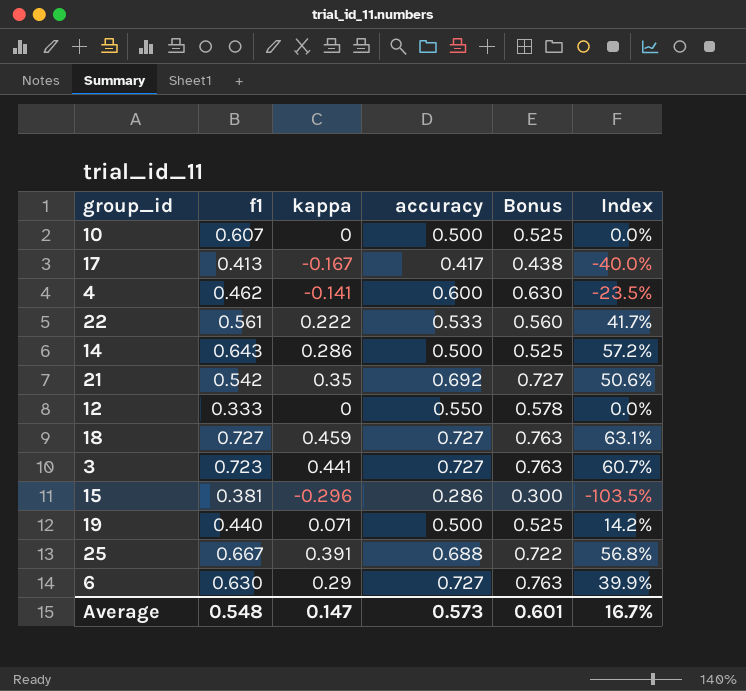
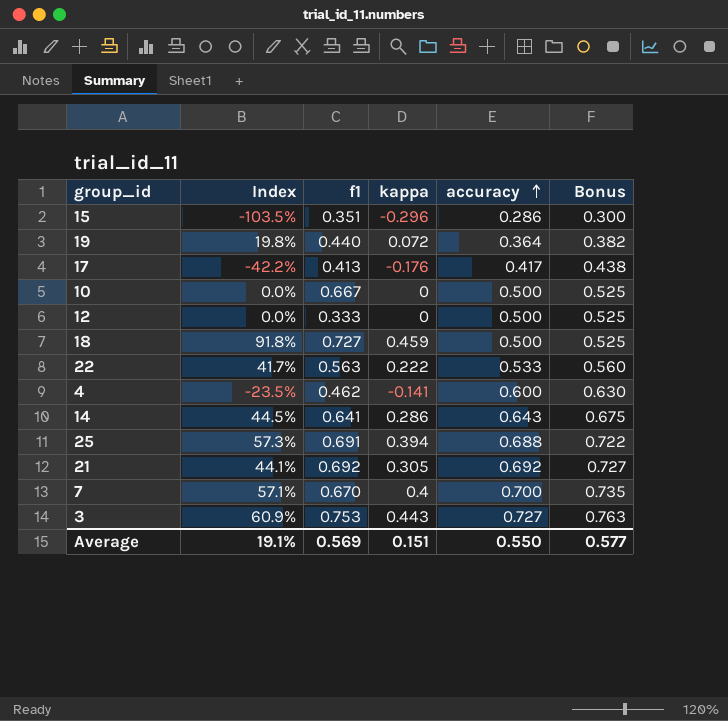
row order: none -> accuracy ascending
column Index | position: 6 -> 2
row 6: 0.630 | 0.29 | 0.727 | 0.763 | 39.9% -> none
15 | f1: 0.381 -> 0.351
19 | Index: 14.2% -> 19.8%
19 | kappa: 0.071 -> 0.072
19 | accuracy: 0.500 -> 0.364
19 | Bonus: 0.525 -> 0.382
17 | Index: -40.0% -> -42.2%
17 | kappa: -0.167 -> -0.176
10 | f1: 0.607 -> 0.667
12 | accuracy: 0.550 -> 0.500
12 | Bonus: 0.578 -> 0.525
18 | Index: 63.1% -> 91.8%
18 | accuracy: 0.727 -> 0.500
18 | Bonus: 0.763 -> 0.525
22 | f1: 0.561 -> 0.563
14 | Index: 57.2% -> 44.5%
14 | f1: 0.643 -> 0.641
14 | accuracy: 0.500 -> 0.643
14 | Bonus: 0.525 -> 0.675
25 | Index: 56.8% -> 57.3%
25 | f1: 0.667 -> 0.691
25 | kappa: 0.391 -> 0.394
21 | Index: 50.6% -> 44.1%
21 | f1: 0.542 -> 0.692
21 | kappa: 0.35 -> 0.305
row 7: none -> 57.1% | 0.670 | 0.4 | 0.700 | 0.735
3 | Index: 60.7% -> 60.9%
3 | f1: 0.723 -> 0.753
3 | kappa: 0.441 -> 0.443
Average | Index: 16.7% -> 19.1%
Average | f1: 0.548 -> 0.569
Average | kappa: 0.147 -> 0.151
Average | accuracy: 0.573 -> 0.550
Average | Bonus: 0.601 -> 0.577

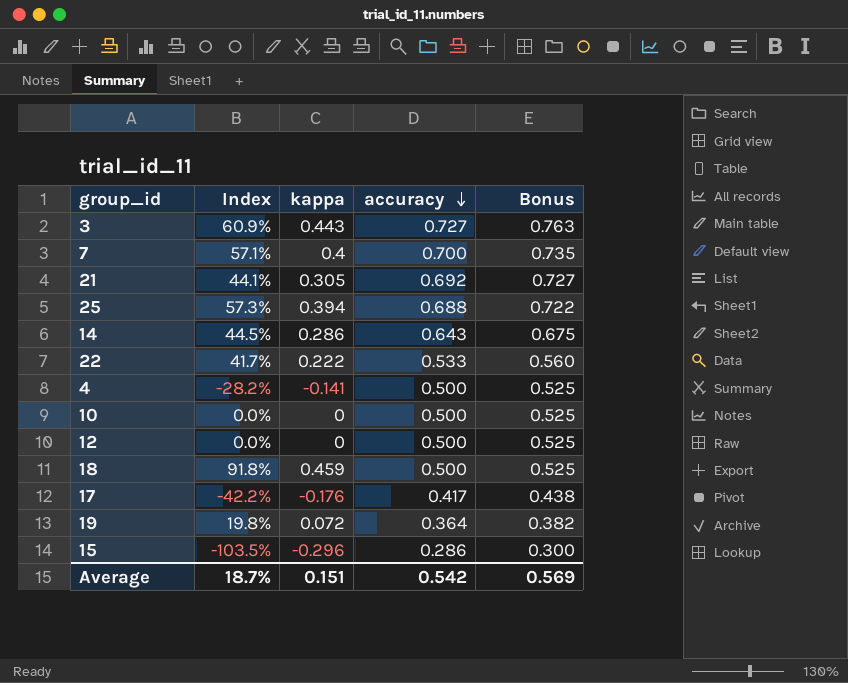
row order: accuracy ascending -> accuracy descending
column f1 | position: 3 -> none
4 | Index: -23.5% -> -28.2%
4 | accuracy: 0.600 -> 0.500
4 | Bonus: 0.630 -> 0.525
Average | Index: 19.1% -> 18.7%
Average | accuracy: 0.550 -> 0.542
Average | Bonus: 0.577 -> 0.569

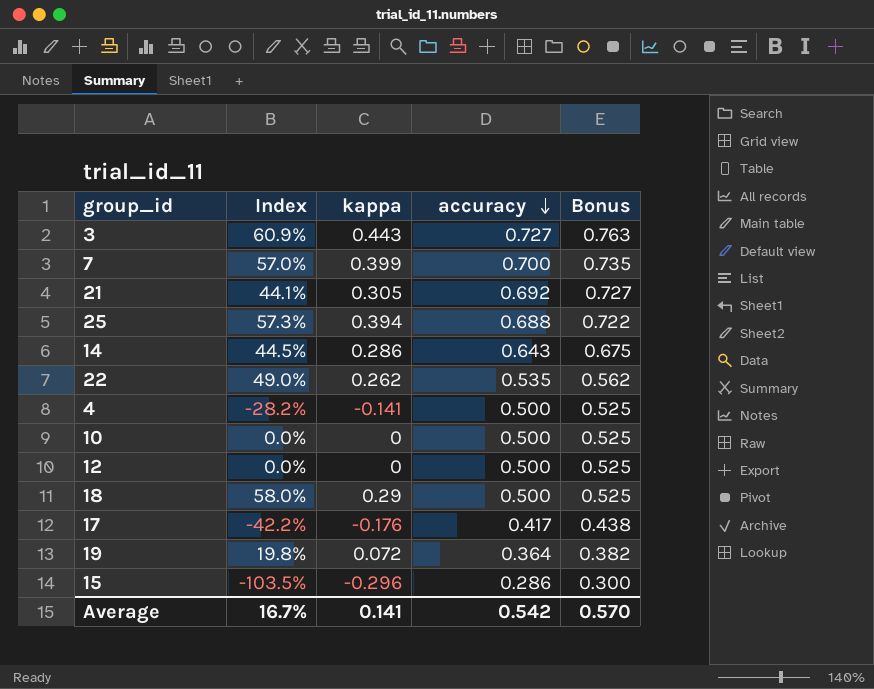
7 | Index: 57.1% -> 57.0%
7 | kappa: 0.4 -> 0.399
22 | Index: 41.7% -> 49.0%
22 | kappa: 0.222 -> 0.262
22 | accuracy: 0.533 -> 0.535
22 | Bonus: 0.560 -> 0.562
18 | Index: 91.8% -> 58.0%
18 | kappa: 0.459 -> 0.29
Average | Index: 18.7% -> 16.7%
Average | kappa: 0.151 -> 0.141
Average | Bonus: 0.569 -> 0.570

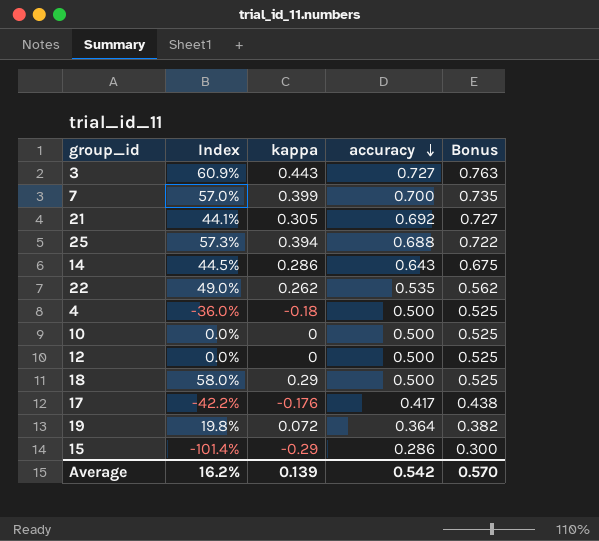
4 | Index: -28.2% -> -36.0%
4 | kappa: -0.141 -> -0.18
15 | Index: -103.5% -> -101.4%
15 | kappa: -0.296 -> -0.29
Average | Index: 16.7% -> 16.2%
Average | kappa: 0.141 -> 0.139

